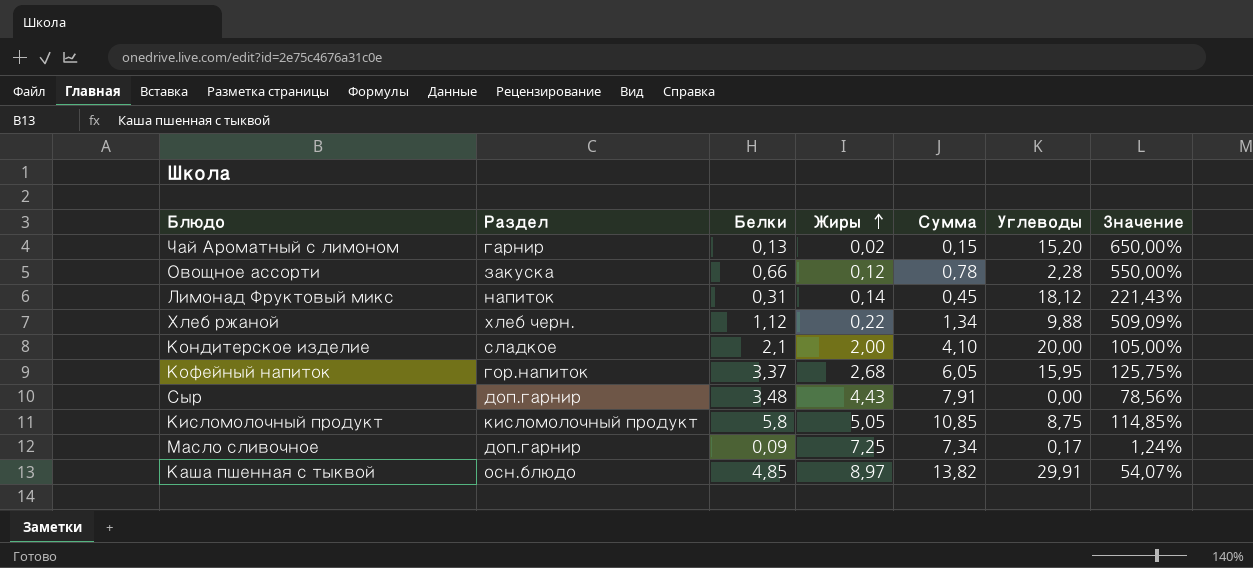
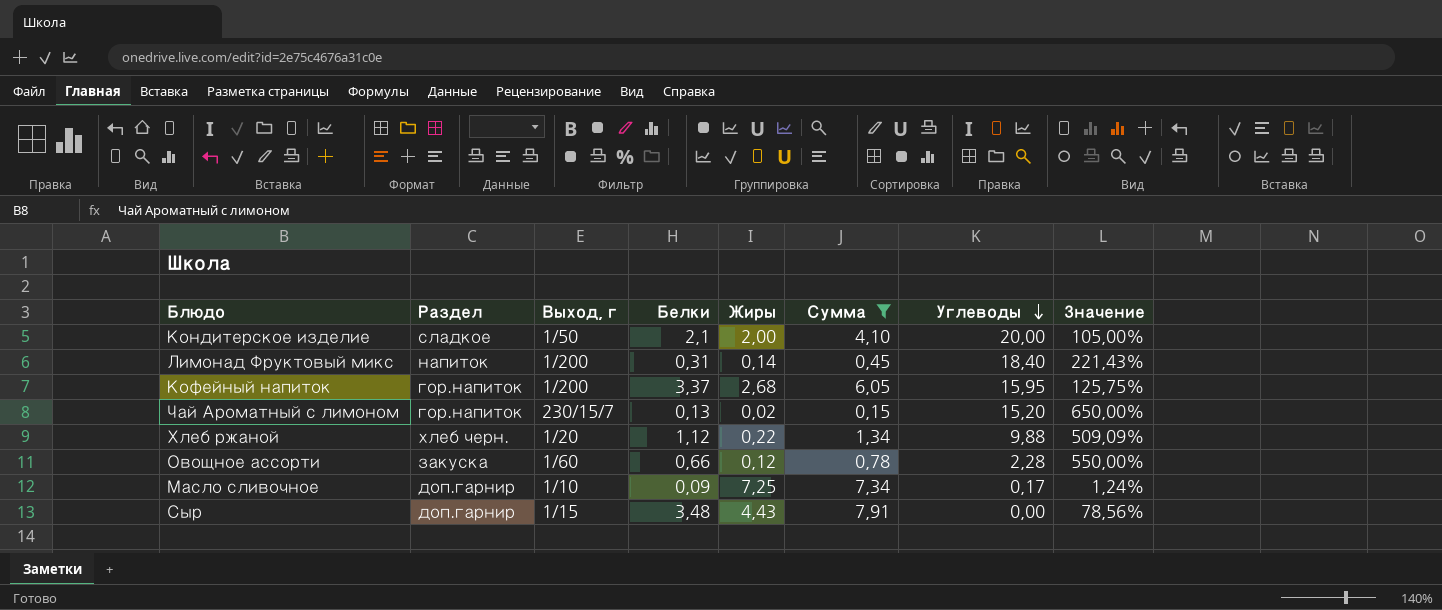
filter: none -> Сумма <= 7,91
row order: Жиры ascending -> Углеводы descending
column Выход, г | position: none -> 3
Лимонад Фруктовый микс | Углеводы: 18,12 -> 18,40
Чай Ароматный с лимоном | Раздел: гарнир -> гор.напиток

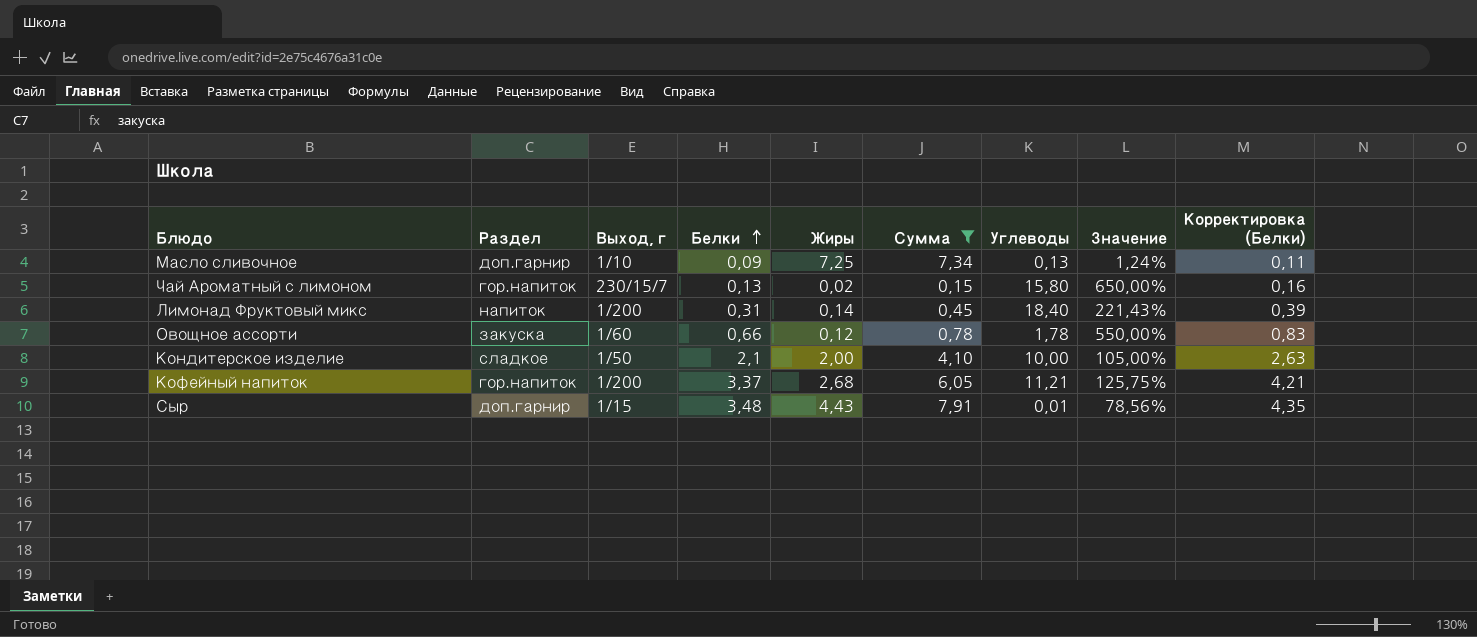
row order: Углеводы descending -> Белки ascending
column Корректировка (Белки) | formula: none -> [Белки] * 1,25
row Хлеб ржаной: хлеб черн. | 1/20 | 1,12 | 0,22 | 1,34 | 9,88 | 509,09% -> none
Масло сливочное | Углеводы: 0,17 -> 0,13
Чай Ароматный с лимоном | Углеводы: 15,20 -> 15,80
Овощное ассорти | Углеводы: 2,28 -> 1,78
Кондитерское изделие | Углеводы: 20,00 -> 10,00
Кофейный напиток | Углеводы: 15,95 -> 11,21
Сыр | Углеводы: 0,00 -> 0,01

